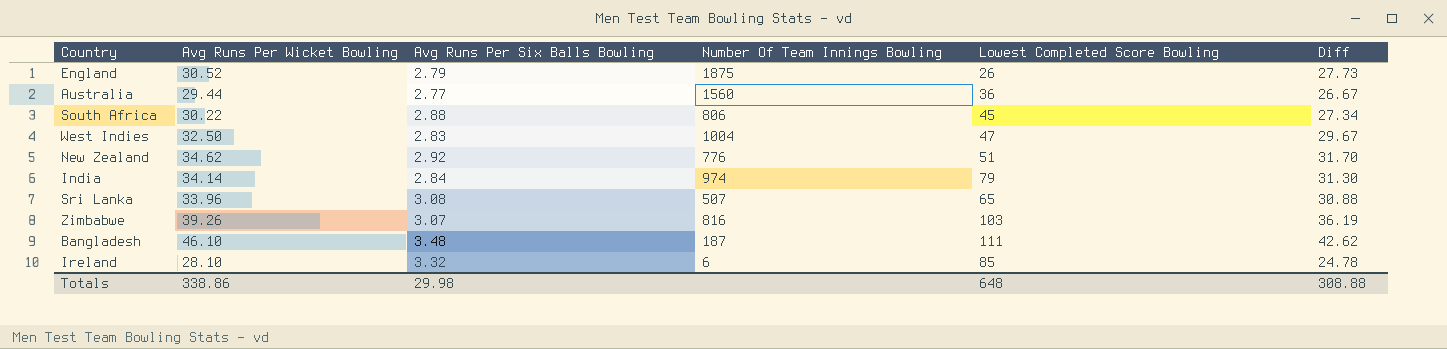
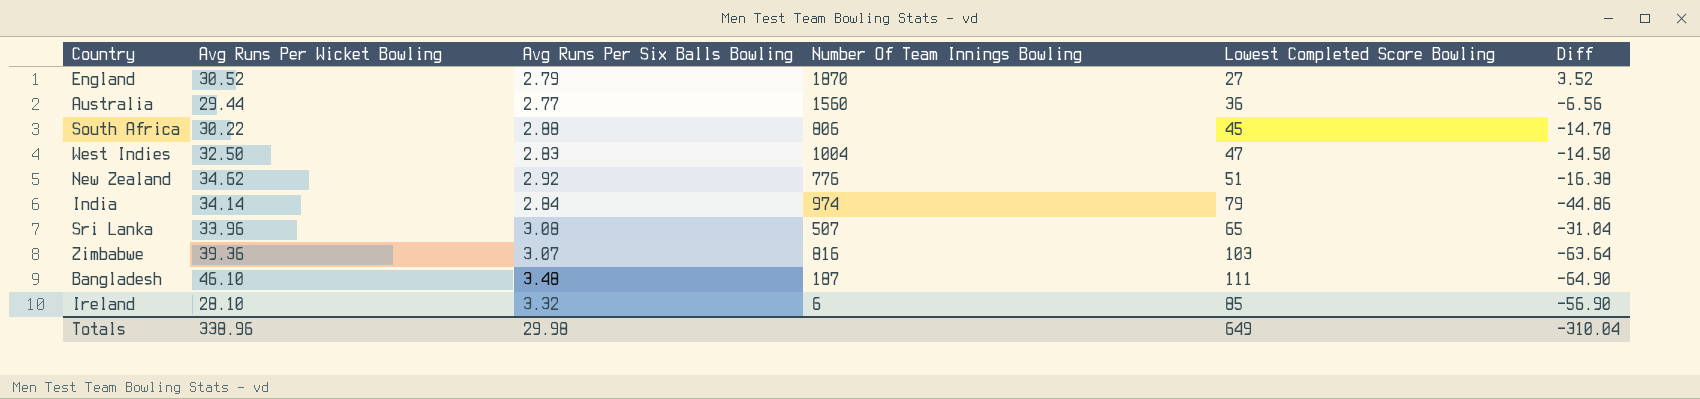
column Diff | formula: [Avg Runs Per Wicket Bowling] - [Avg Runs Per Six Balls Bowling] -> [Avg Runs Per Wicket Bowling] - [Lowest Completed Score Bowling]
England | Number Of Team Innings Bowling: 1875 -> 1870
England | Lowest Completed Score Bowling: 26 -> 27
Zimbabwe | Avg Runs Per Wicket Bowling: 39.26 -> 39.36
Totals | Avg Runs Per Wicket Bowling: 338.86 -> 338.96
Totals | Lowest Completed Score Bowling: 648 -> 649
Totals | Diff: 308.88 -> -310.04

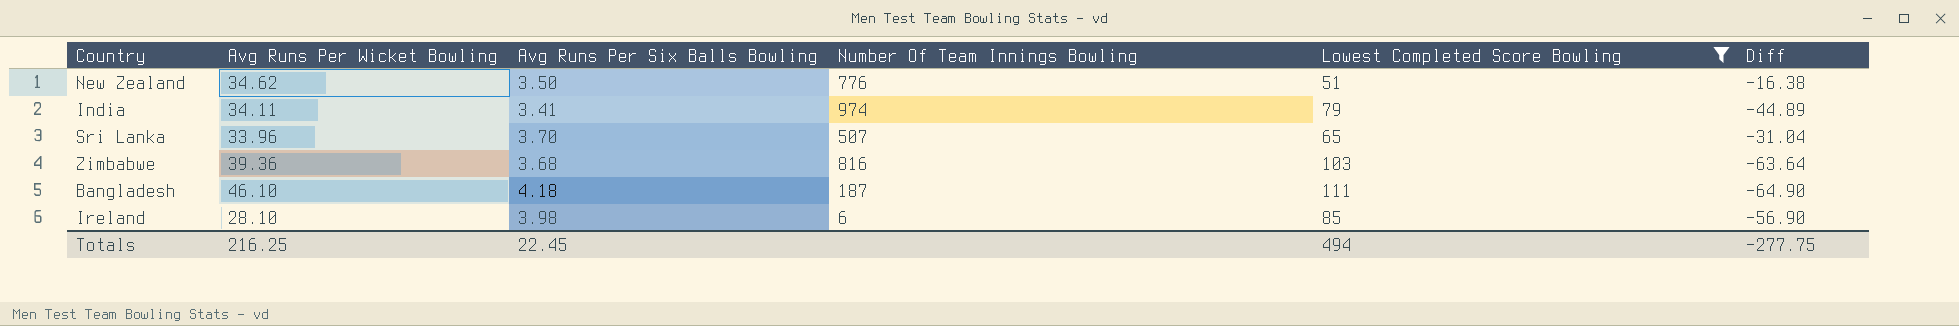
filter: none -> Lowest Completed Score Bowling >= 51
New Zealand | Avg Runs Per Six Balls Bowling: 2.92 -> 3.50
India | Avg Runs Per Wicket Bowling: 34.14 -> 34.11
India | Avg Runs Per Six Balls Bowling: 2.84 -> 3.41
India | Diff: -44.86 -> -44.89
Sri Lanka | Avg Runs Per Six Balls Bowling: 3.08 -> 3.70
Zimbabwe | Avg Runs Per Six Balls Bowling: 3.07 -> 3.68
Bangladesh | Avg Runs Per Six Balls Bowling: 3.48 -> 4.18
Ireland | Avg Runs Per Six Balls Bowling: 3.32 -> 3.98
Totals | Avg Runs Per Wicket Bowling: 338.96 -> 216.25
Totals | Avg Runs Per Six Balls Bowling: 29.98 -> 22.45
Totals | Lowest Completed Score Bowling: 649 -> 494
Totals | Diff: -310.04 -> -277.75

